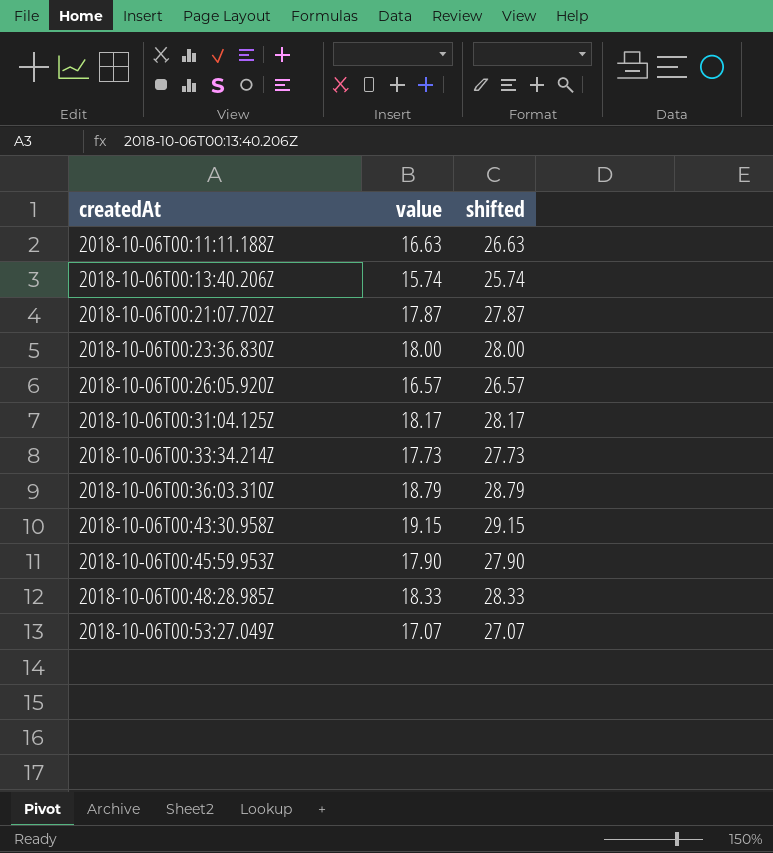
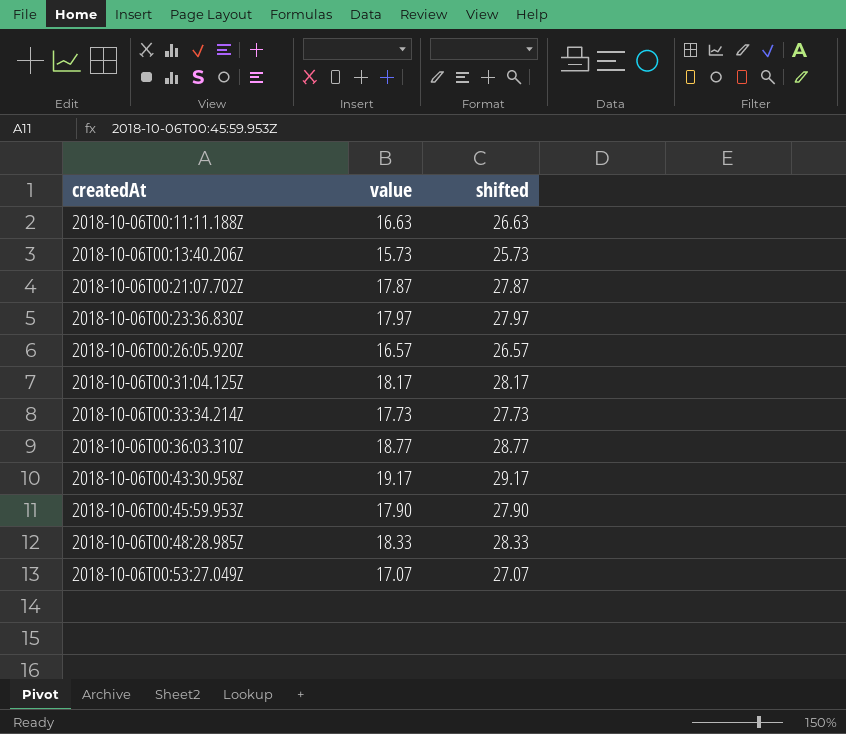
2018-10-06T00:13:40.206Z | value: 15.74 -> 15.73
2018-10-06T00:13:40.206Z | shifted: 25.74 -> 25.73
2018-10-06T00:23:36.830Z | value: 18.00 -> 17.97
2018-10-06T00:23:36.830Z | shifted: 28.00 -> 27.97
2018-10-06T00:36:03.310Z | value: 18.79 -> 18.77
2018-10-06T00:36:03.310Z | shifted: 28.79 -> 28.77
2018-10-06T00:43:30.958Z | value: 19.15 -> 19.17
2018-10-06T00:43:30.958Z | shifted: 29.15 -> 29.17

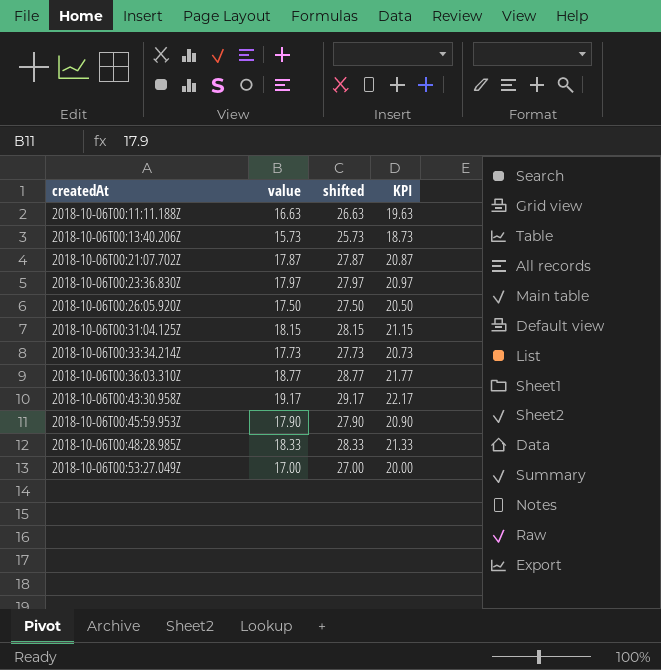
column KPI | formula: none -> [value] + 3
2018-10-06T00:26:05.920Z | value: 16.57 -> 17.50
2018-10-06T00:26:05.920Z | shifted: 26.57 -> 27.50
2018-10-06T00:31:04.125Z | value: 18.17 -> 18.15
2018-10-06T00:31:04.125Z | shifted: 28.17 -> 28.15
2018-10-06T00:53:27.049Z | value: 17.07 -> 17.00
2018-10-06T00:53:27.049Z | shifted: 27.07 -> 27.00

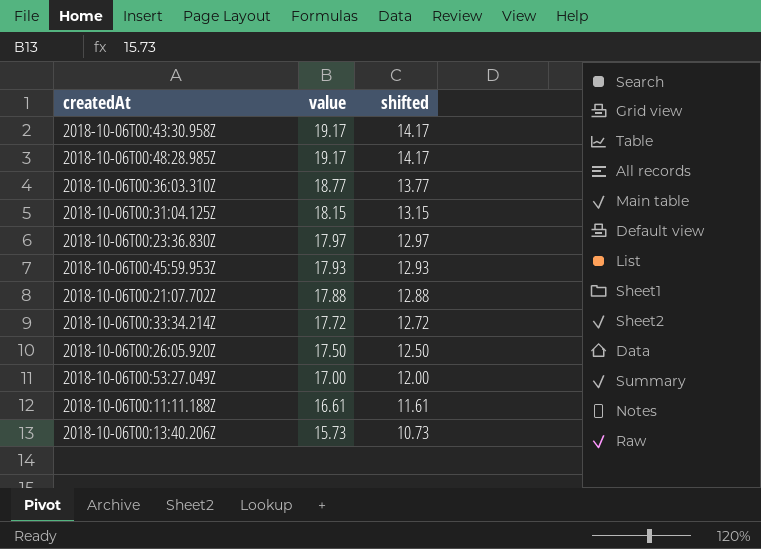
row order: createdAt ascending -> value descending
column KPI | formula: [value] + 3 -> none
column shifted | formula: [value] + 10 -> [value] - 5
2018-10-06T00:48:28.985Z | value: 18.33 -> 19.17
2018-10-06T00:45:59.953Z | value: 17.90 -> 17.93
2018-10-06T00:21:07.702Z | value: 17.87 -> 17.88
2018-10-06T00:33:34.214Z | value: 17.73 -> 17.72
2018-10-06T00:11:11.188Z | value: 16.63 -> 16.61

